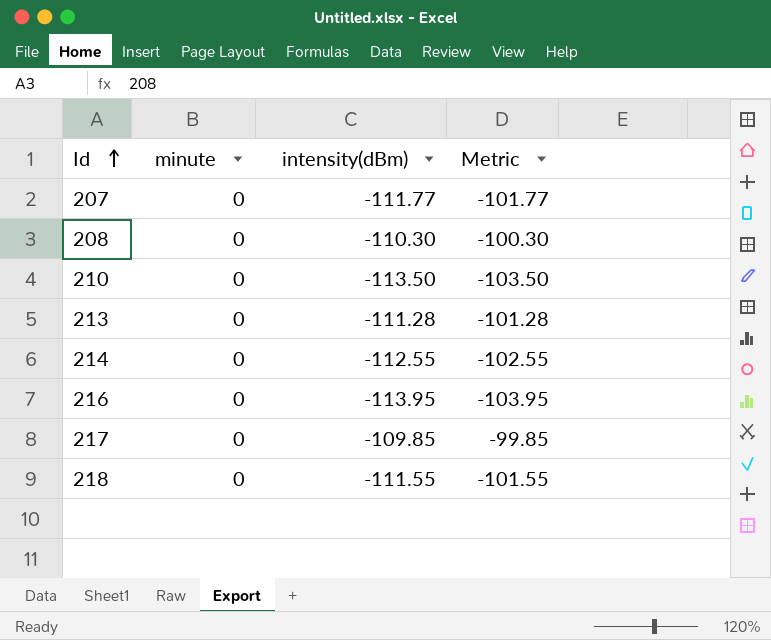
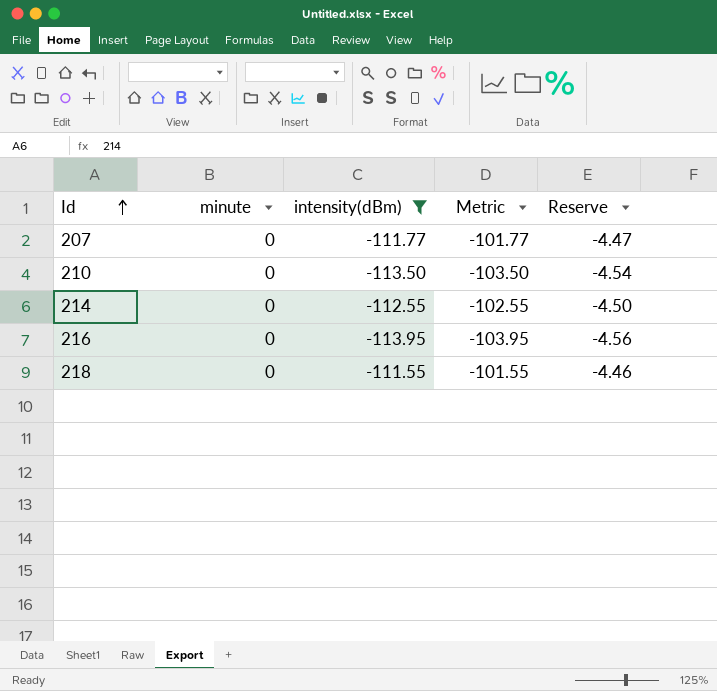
filter: none -> intensity(dBm) <= -111.55
column Reserve | formula: none -> [intensity(dBm)] * 0.04

